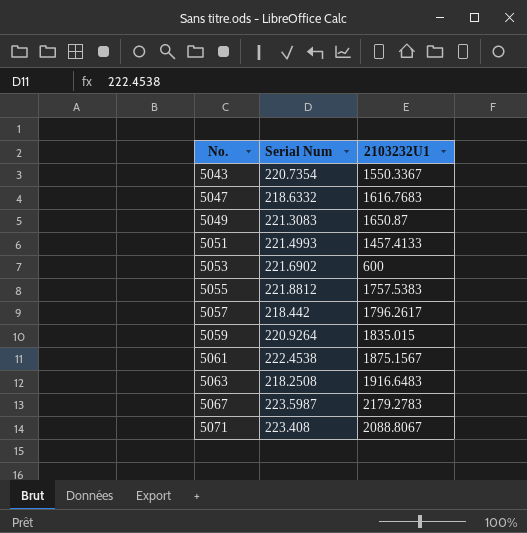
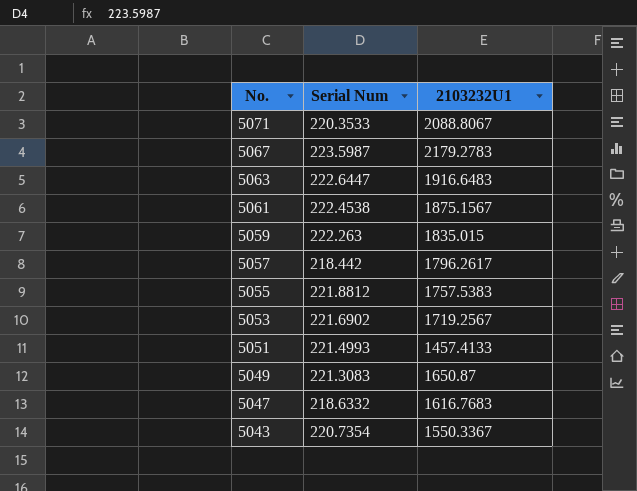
row order: No. ascending -> No. descending
5071 | Serial Num: 223.408 -> 220.3533
5063 | Serial Num: 218.2508 -> 222.6447
5059 | Serial Num: 220.9264 -> 222.263
5053 | 2103232U1: 600 -> 1719.2567

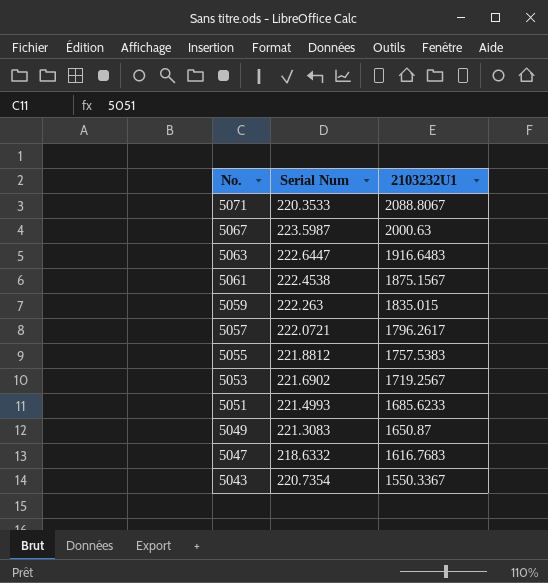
5067 | 2103232U1: 2179.2783 -> 2000.63
5057 | Serial Num: 218.442 -> 222.0721
5051 | 2103232U1: 1457.4133 -> 1685.6233

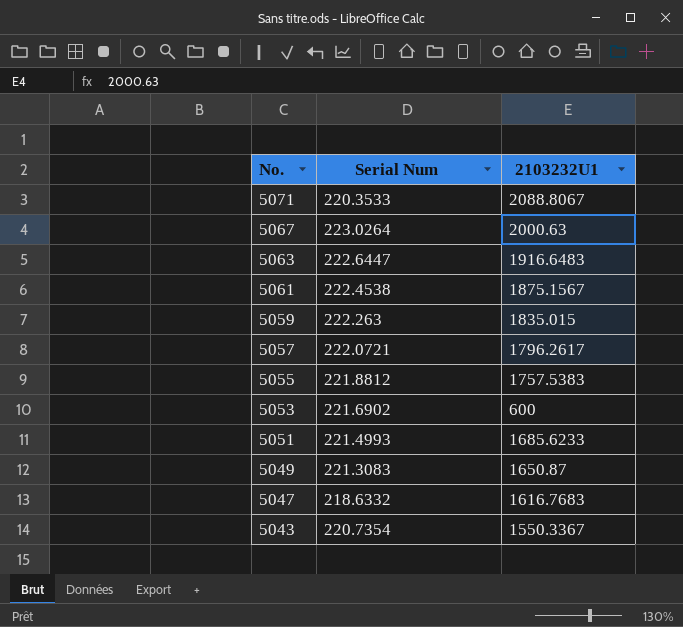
5067 | Serial Num: 223.5987 -> 223.0264
5053 | 2103232U1: 1719.2567 -> 600

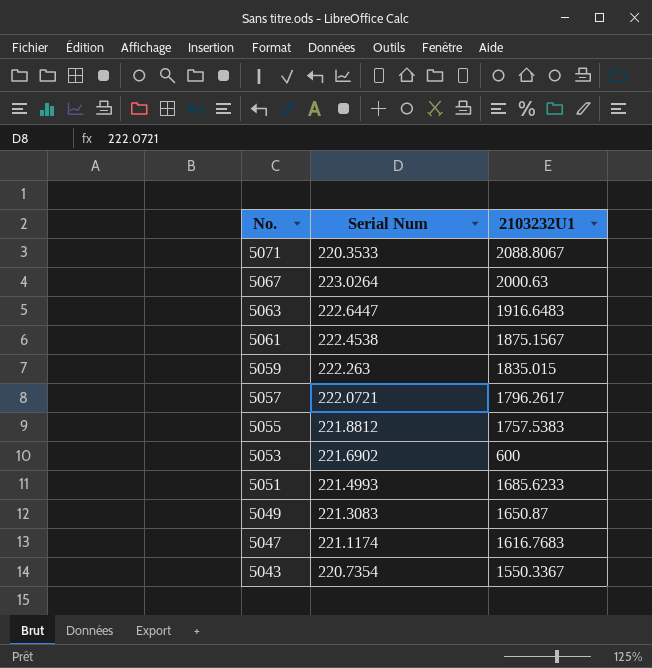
5047 | Serial Num: 218.6332 -> 221.1174

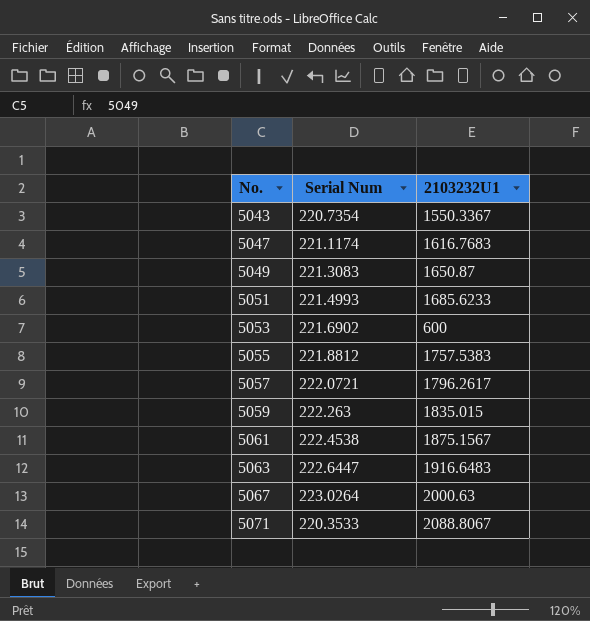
row order: No. descending -> No. ascending

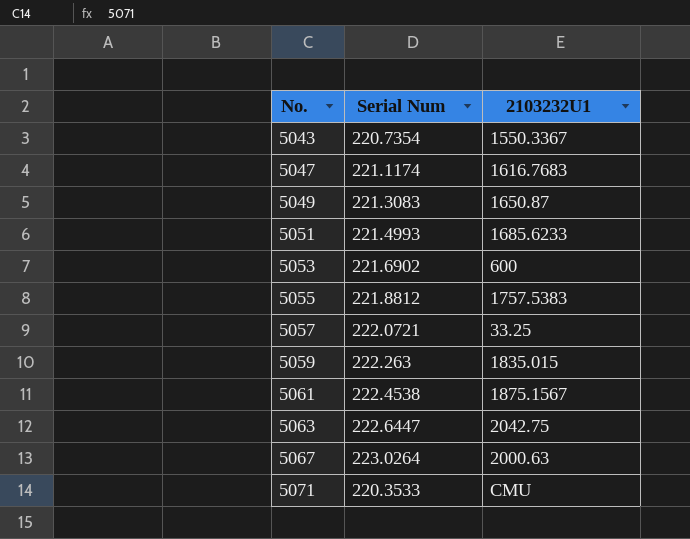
5057 | 2103232U1: 1796.2617 -> 33.25
5063 | 2103232U1: 1916.6483 -> 2042.75
5071 | 2103232U1: 2088.8067 -> CMU

